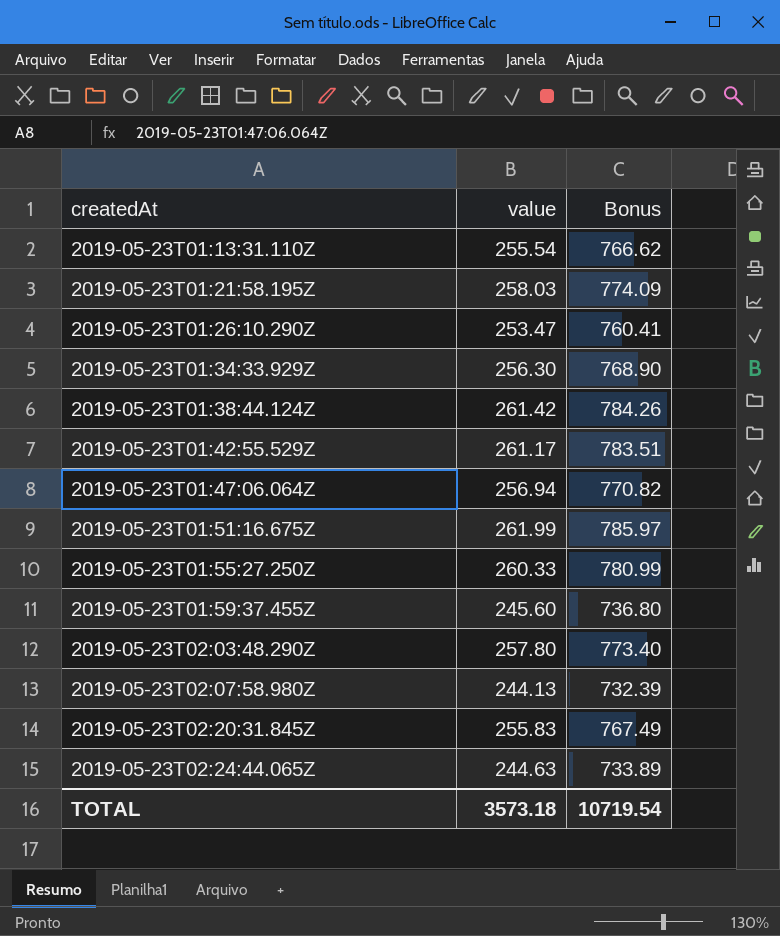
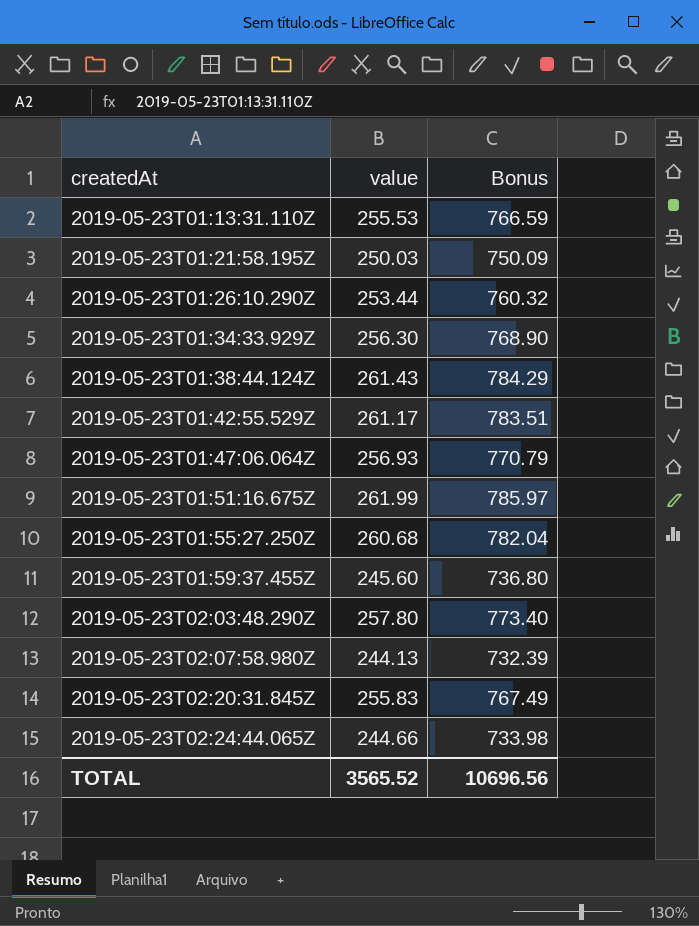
2019-05-23T01:13:31.110Z | value: 255.54 -> 255.53
2019-05-23T01:13:31.110Z | Bonus: 766.62 -> 766.59
2019-05-23T01:21:58.195Z | value: 258.03 -> 250.03
2019-05-23T01:21:58.195Z | Bonus: 774.09 -> 750.09
2019-05-23T01:26:10.290Z | value: 253.47 -> 253.44
2019-05-23T01:26:10.290Z | Bonus: 760.41 -> 760.32
2019-05-23T01:38:44.124Z | value: 261.42 -> 261.43
2019-05-23T01:38:44.124Z | Bonus: 784.26 -> 784.29
2019-05-23T01:47:06.064Z | value: 256.94 -> 256.93
2019-05-23T01:47:06.064Z | Bonus: 770.82 -> 770.79
2019-05-23T01:55:27.250Z | value: 260.33 -> 260.68
2019-05-23T01:55:27.250Z | Bonus: 780.99 -> 782.04
2019-05-23T02:24:44.065Z | value: 244.63 -> 244.66
2019-05-23T02:24:44.065Z | Bonus: 733.89 -> 733.98
TOTAL | value: 3573.18 -> 3565.52
TOTAL | Bonus: 10719.54 -> 10696.56

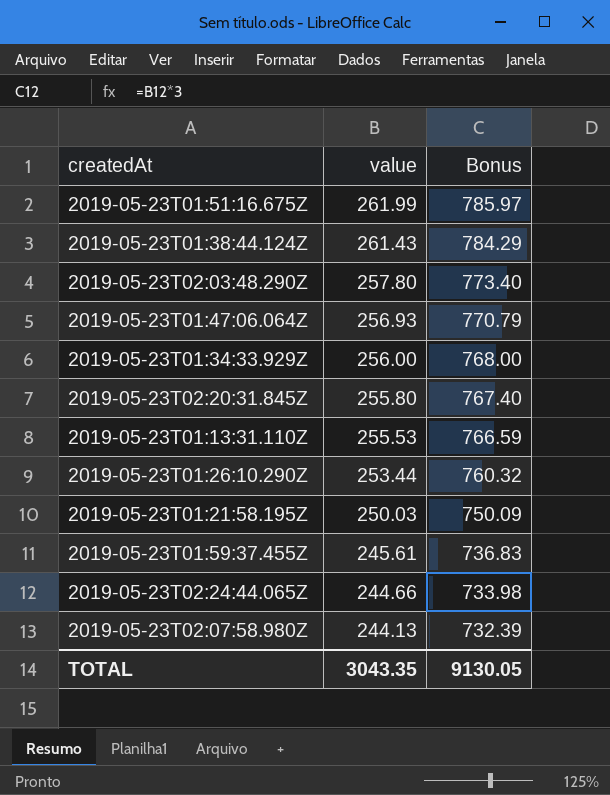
row order: createdAt ascending -> value descending
row 2019-05-23T01:42:55.529Z: 261.17 | 783.51 -> none
row 2019-05-23T01:55:27.250Z: 260.68 | 782.04 -> none
2019-05-23T01:34:33.929Z | value: 256.30 -> 256.00
2019-05-23T01:34:33.929Z | Bonus: 768.90 -> 768.00
2019-05-23T02:20:31.845Z | value: 255.83 -> 255.80
2019-05-23T02:20:31.845Z | Bonus: 767.49 -> 767.40
2019-05-23T01:59:37.455Z | value: 245.60 -> 245.61
2019-05-23T01:59:37.455Z | Bonus: 736.80 -> 736.83
TOTAL | value: 3565.52 -> 3043.35
TOTAL | Bonus: 10696.56 -> 9130.05

